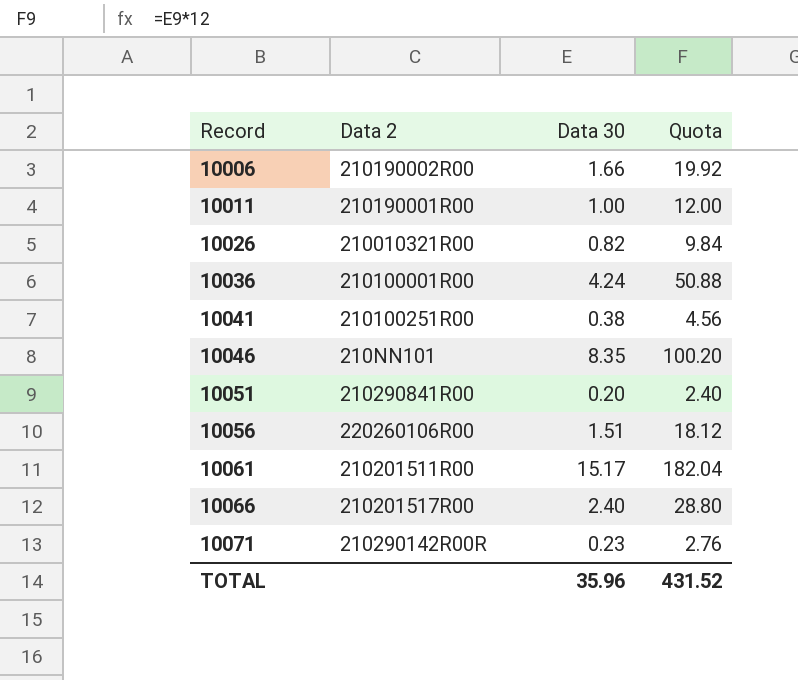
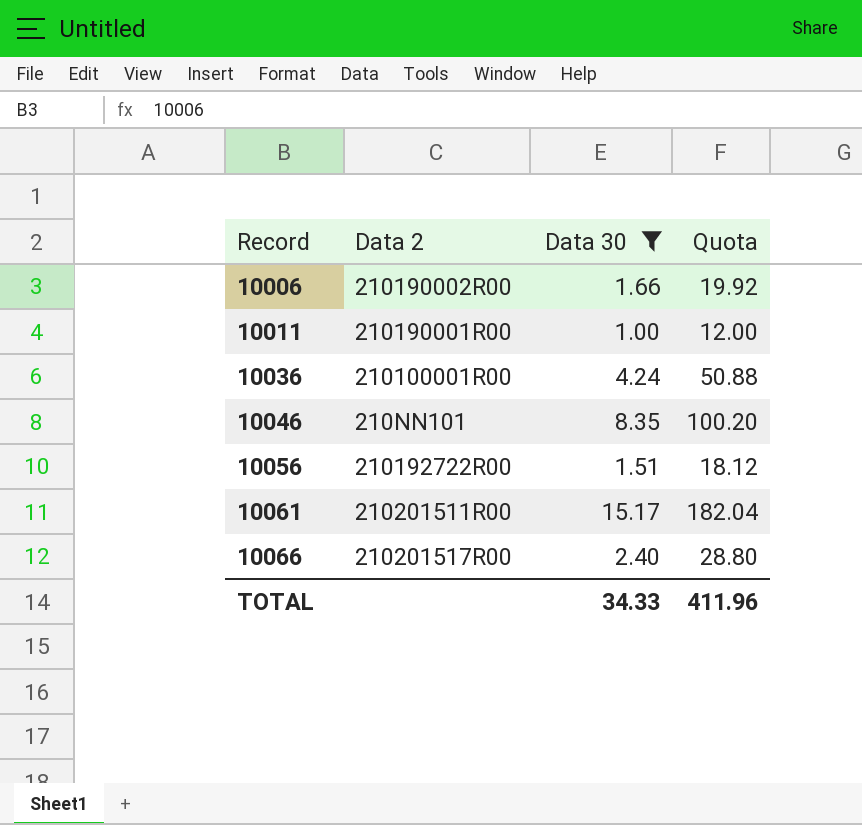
filter: none -> Data 30 >= 1.00
10056 | Data 2: 220260106R00 -> 210192722R00
TOTAL | Data 30: 35.96 -> 34.33
TOTAL | Quota: 431.52 -> 411.96

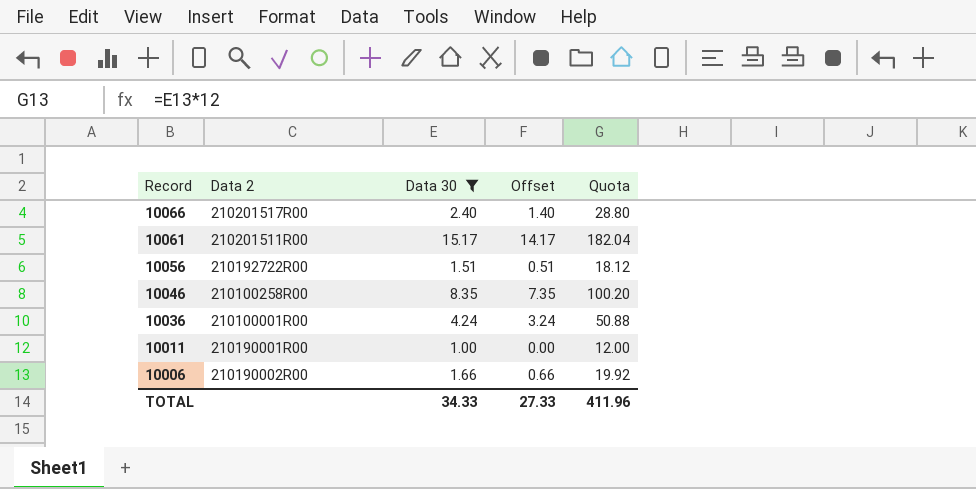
row order: Record ascending -> Record descending
column Offset | formula: none -> [Data 30] - 1
10046 | Data 2: 210NN101 -> 210100258R00

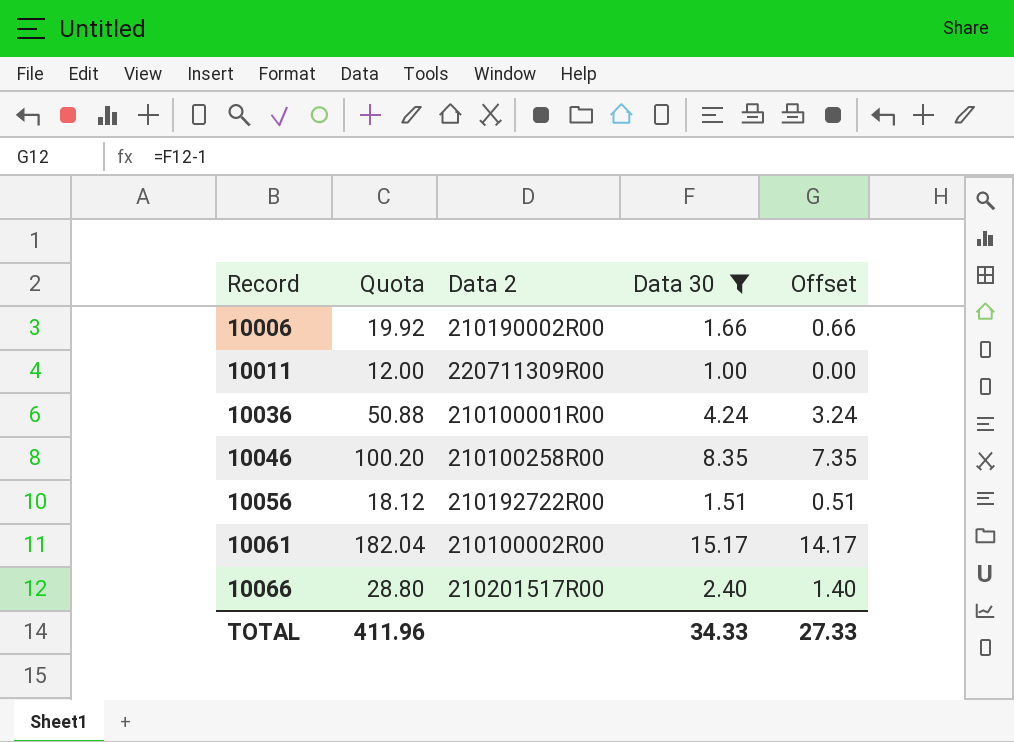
row order: Record descending -> Record ascending
column Quota | position: 5 -> 2
10011 | Data 2: 210190001R00 -> 220711309R00
10061 | Data 2: 210201511R00 -> 210100002R00

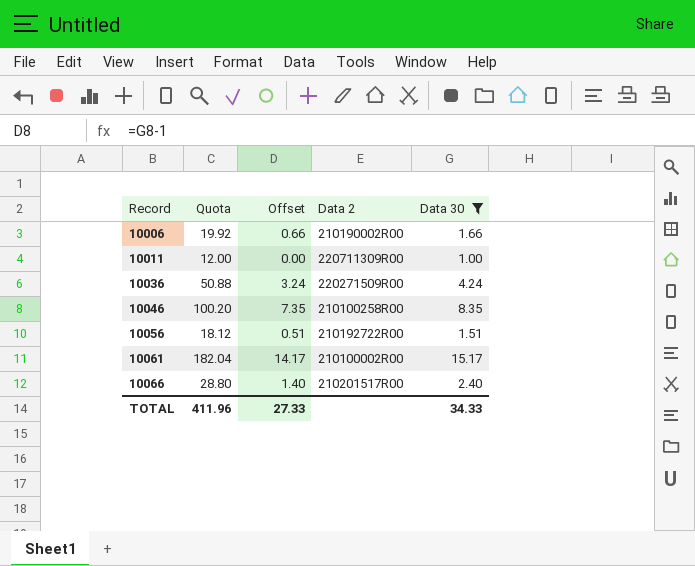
column Offset | position: 5 -> 3
10036 | Data 2: 210100001R00 -> 220271509R00

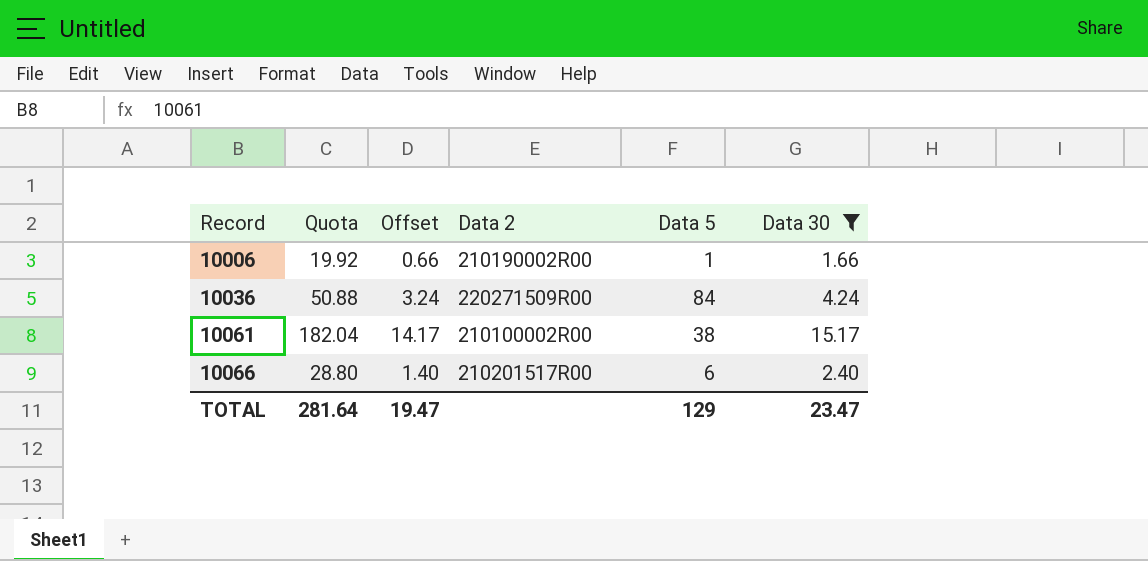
column Data 5 | position: none -> 5
row 10011: 12.00 | 0.00 | 220711309R00 | 1.00 -> none
row 10046: 100.20 | 7.35 | 210100258R00 | 8.35 -> none
row 10056: 18.12 | 0.51 | 210192722R00 | 1.51 -> none
TOTAL | Quota: 411.96 -> 281.64
TOTAL | Offset: 27.33 -> 19.47
TOTAL | Data 30: 34.33 -> 23.47

